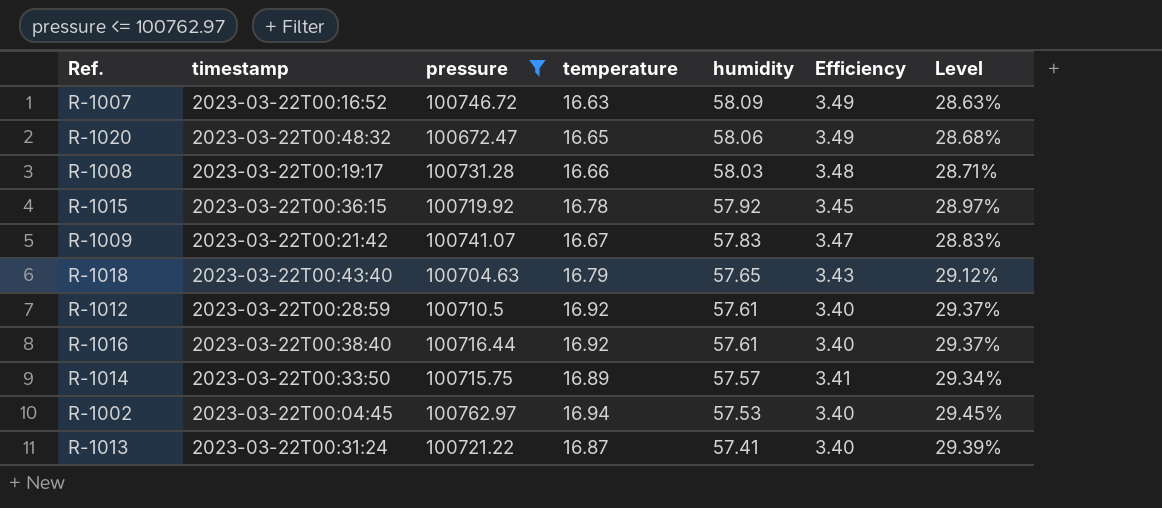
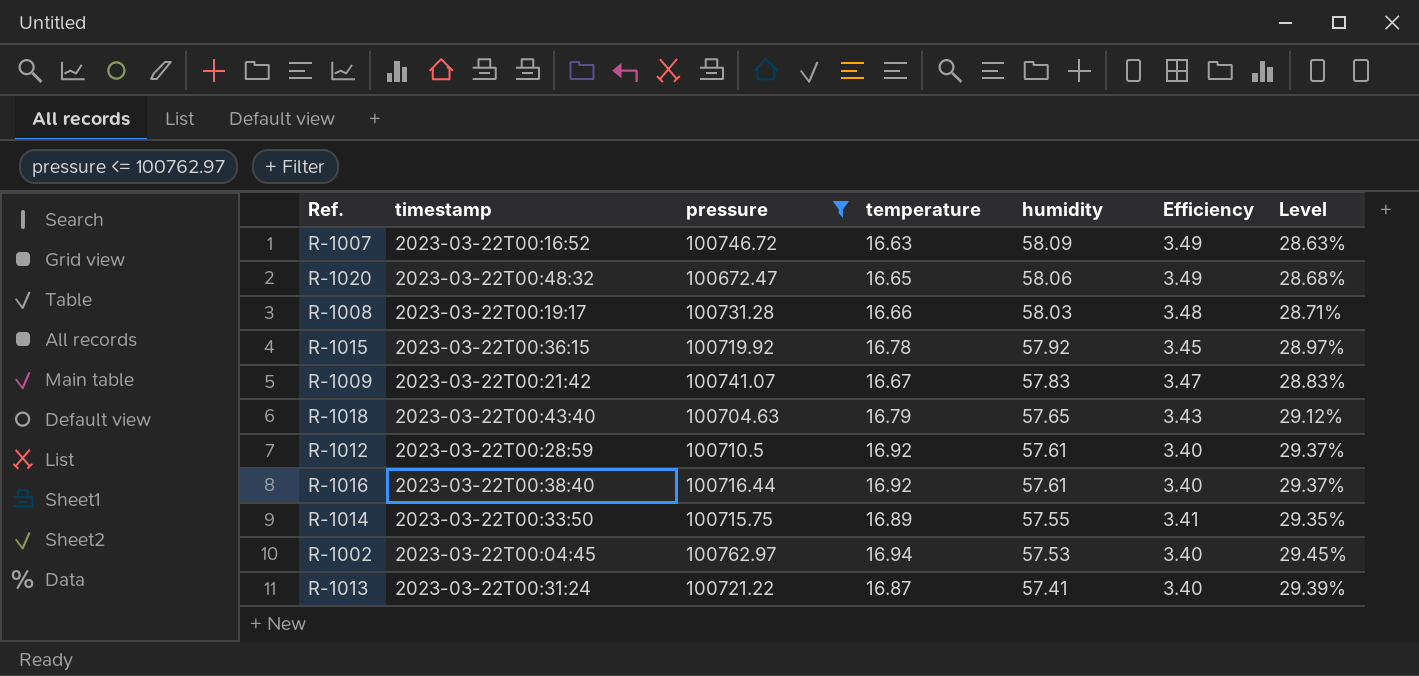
R-1014 | humidity: 57.57 -> 57.55
R-1014 | Level: 29.34% -> 29.35%

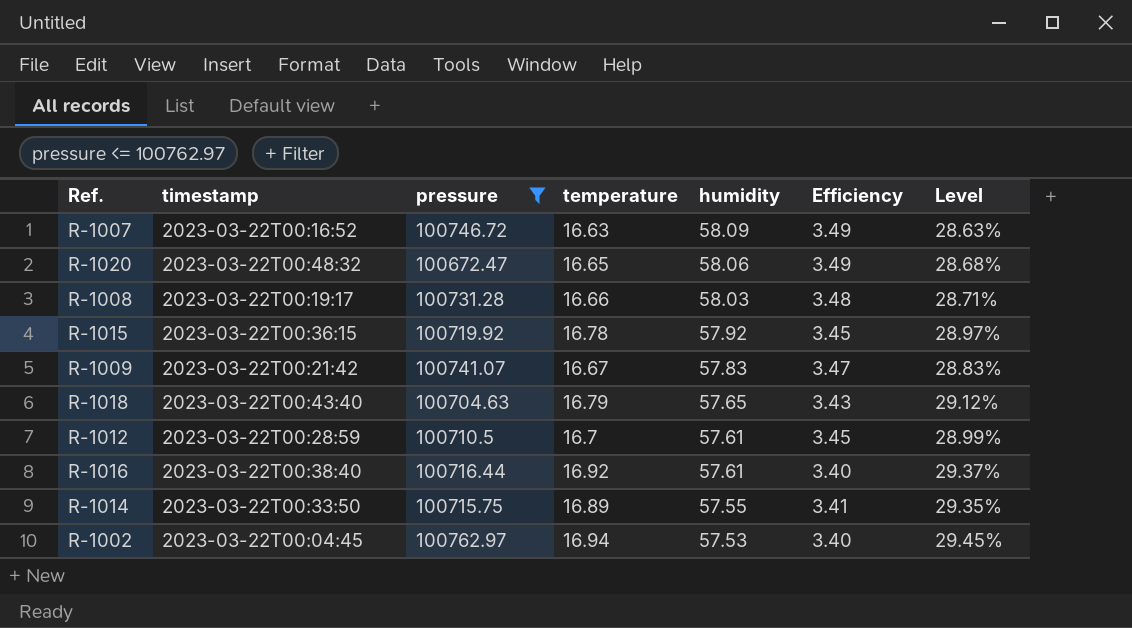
row R-1013: 2023-03-22T00:31:24 | 100721.22 | 16.87 | 57.41 | 3.40 | 29.39% -> none
R-1012 | temperature: 16.92 -> 16.7
R-1012 | Efficiency: 3.40 -> 3.45
R-1012 | Level: 29.37% -> 28.99%

